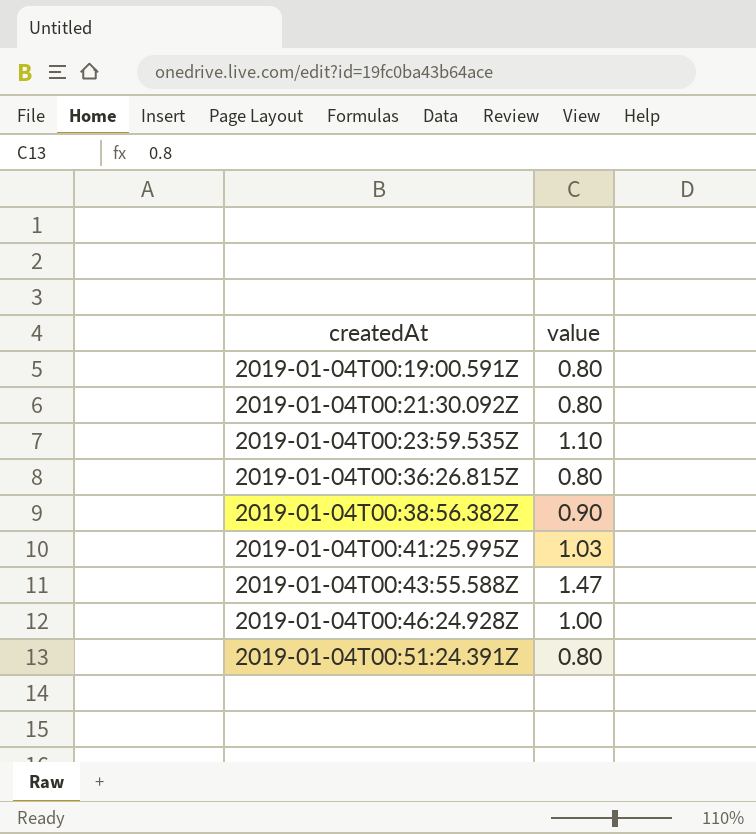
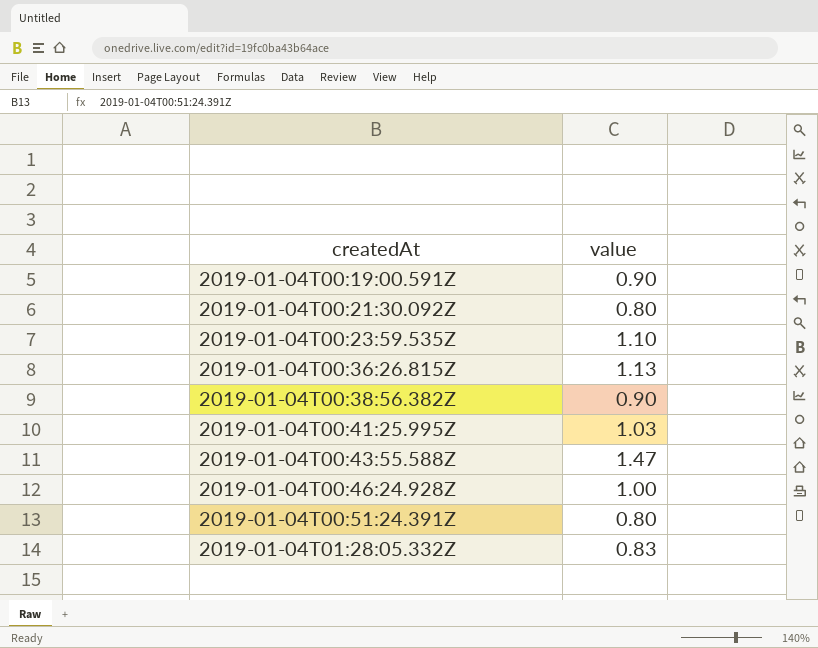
2019-01-04T00:19:00.591Z | value: 0.80 -> 0.90
2019-01-04T00:36:26.815Z | value: 0.80 -> 1.13
row 2019-01-04T01:28:05.332Z: none -> 0.83

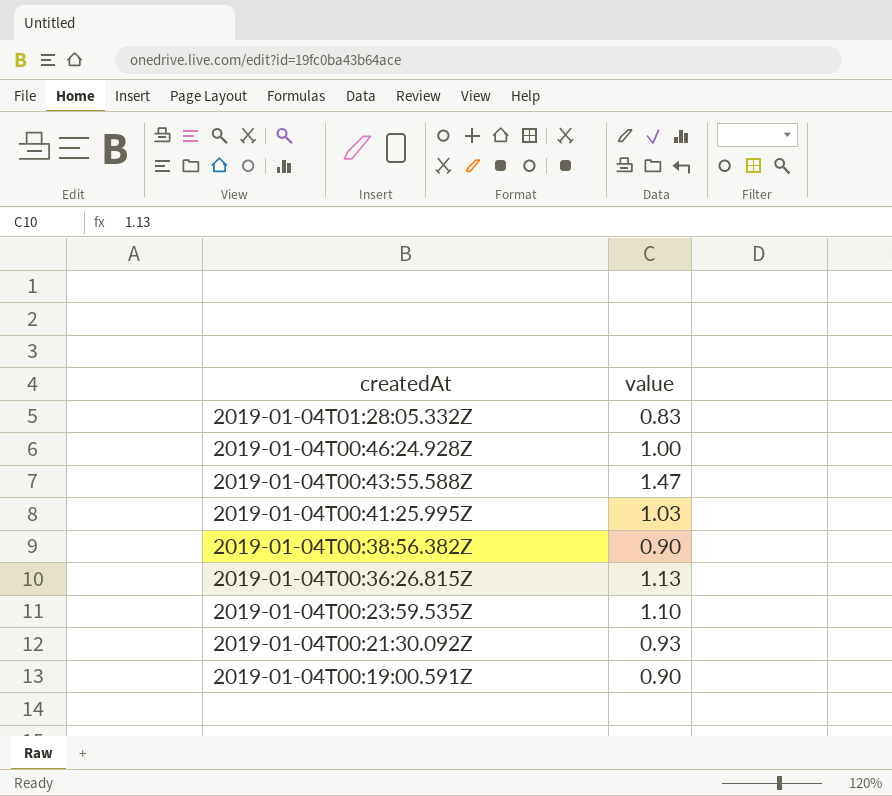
row order: createdAt ascending -> createdAt descending
row 2019-01-04T00:51:24.391Z: 0.80 -> none
2019-01-04T00:21:30.092Z | value: 0.80 -> 0.93

